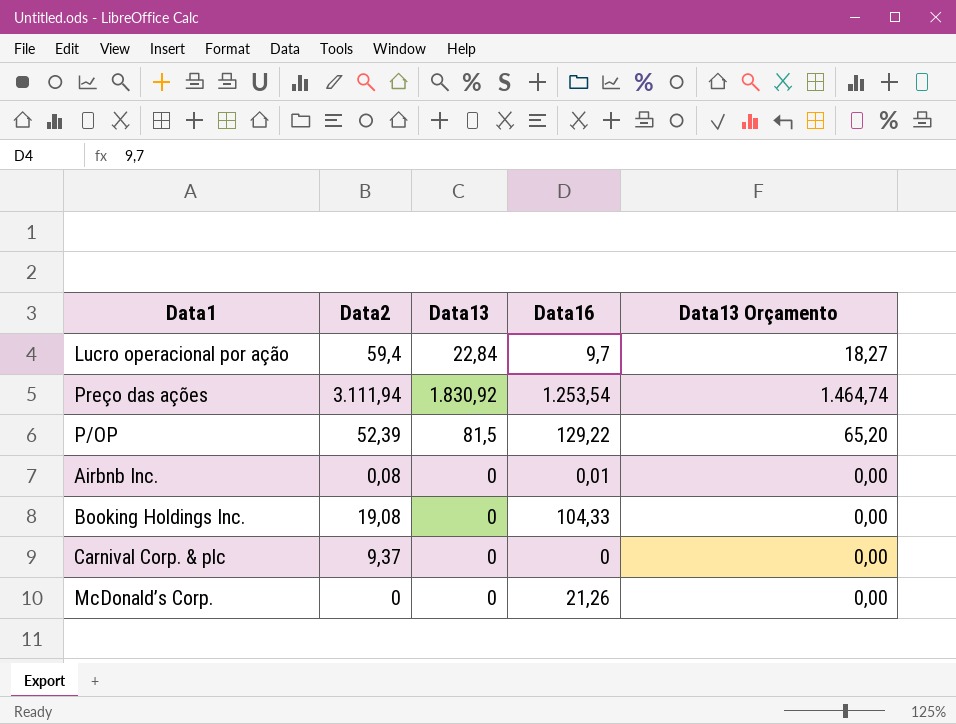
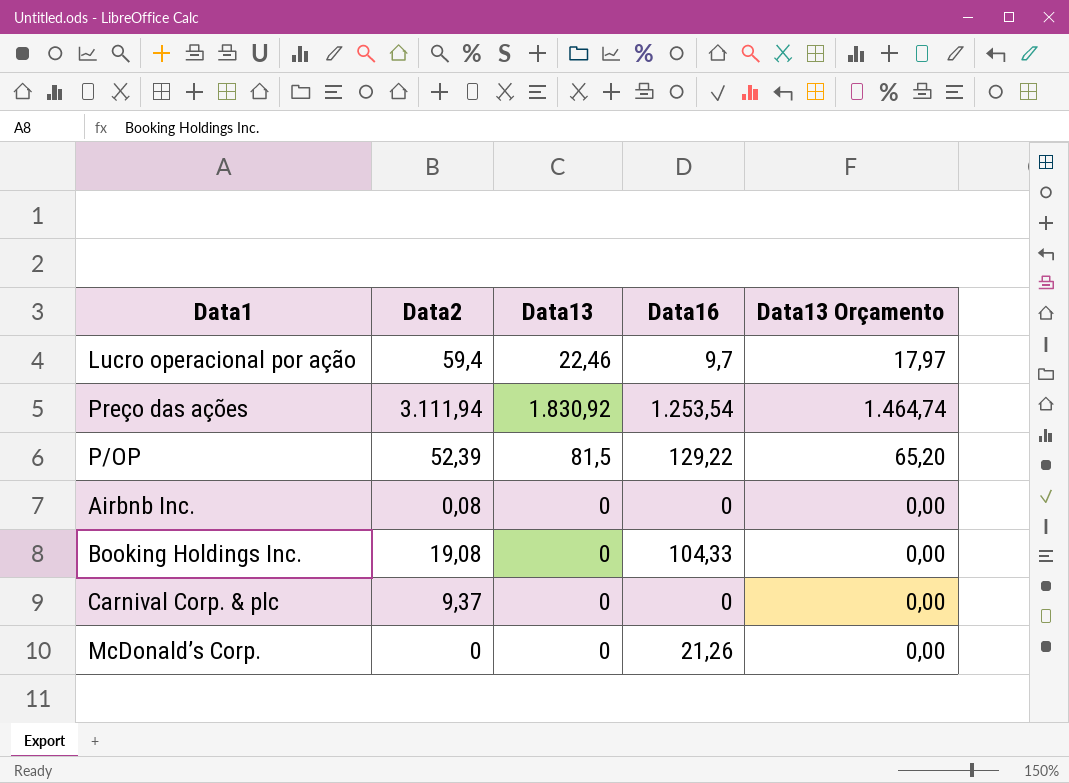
Lucro operacional por ação | Data13: 22,84 -> 22,46
Lucro operacional por ação | Data13 Orçamento: 18,27 -> 17,97
Airbnb Inc. | Data16: 0,01 -> 0

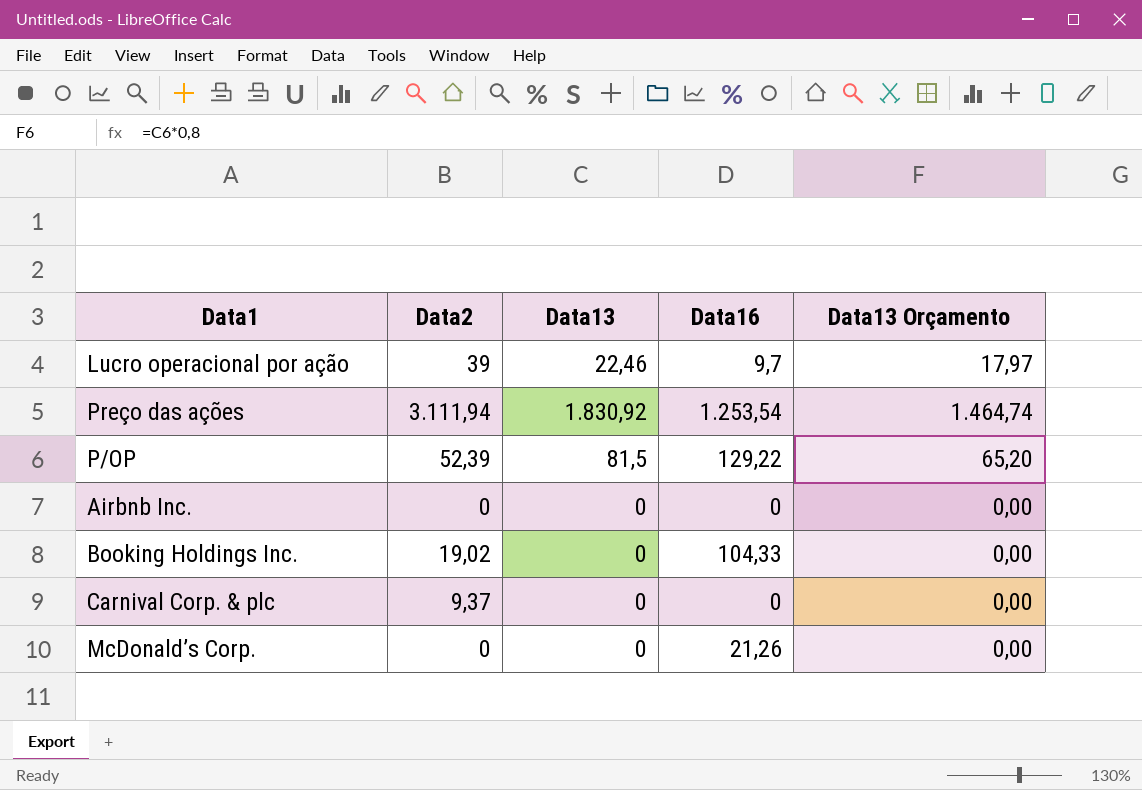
Lucro operacional por ação | Data2: 59,4 -> 39
Airbnb Inc. | Data2: 0,08 -> 0
Booking Holdings Inc. | Data2: 19,08 -> 19,02

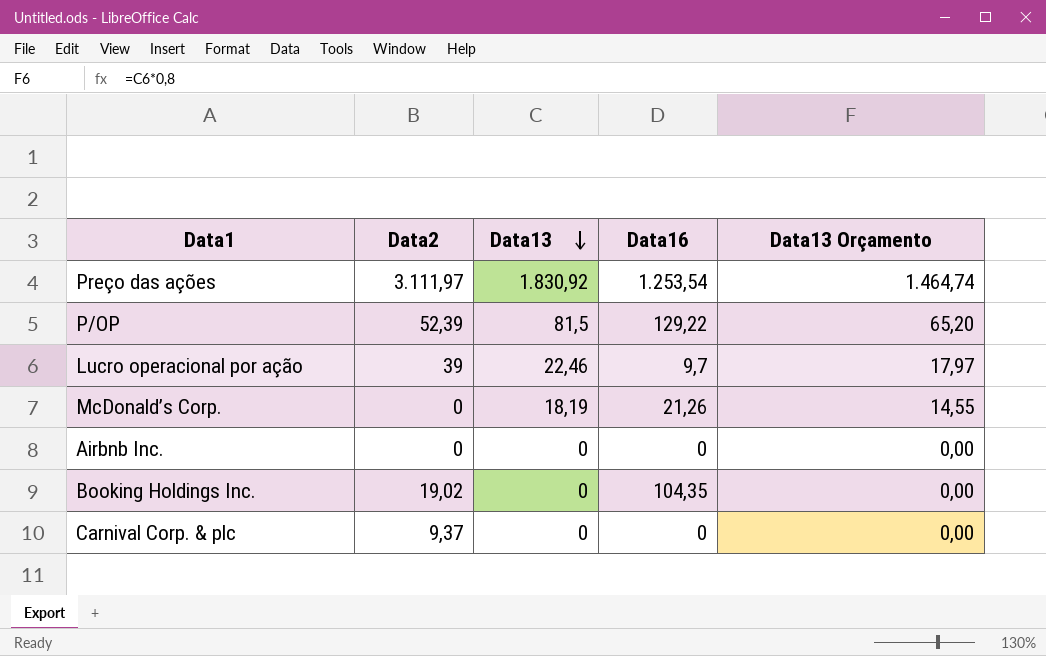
row order: none -> Data13 descending
Preço das ações | Data2: 3.111,94 -> 3.111,97
McDonald’s Corp. | Data13: 0 -> 18,19
McDonald’s Corp. | Data13 Orçamento: 0,00 -> 14,55
Booking Holdings Inc. | Data16: 104,33 -> 104,35

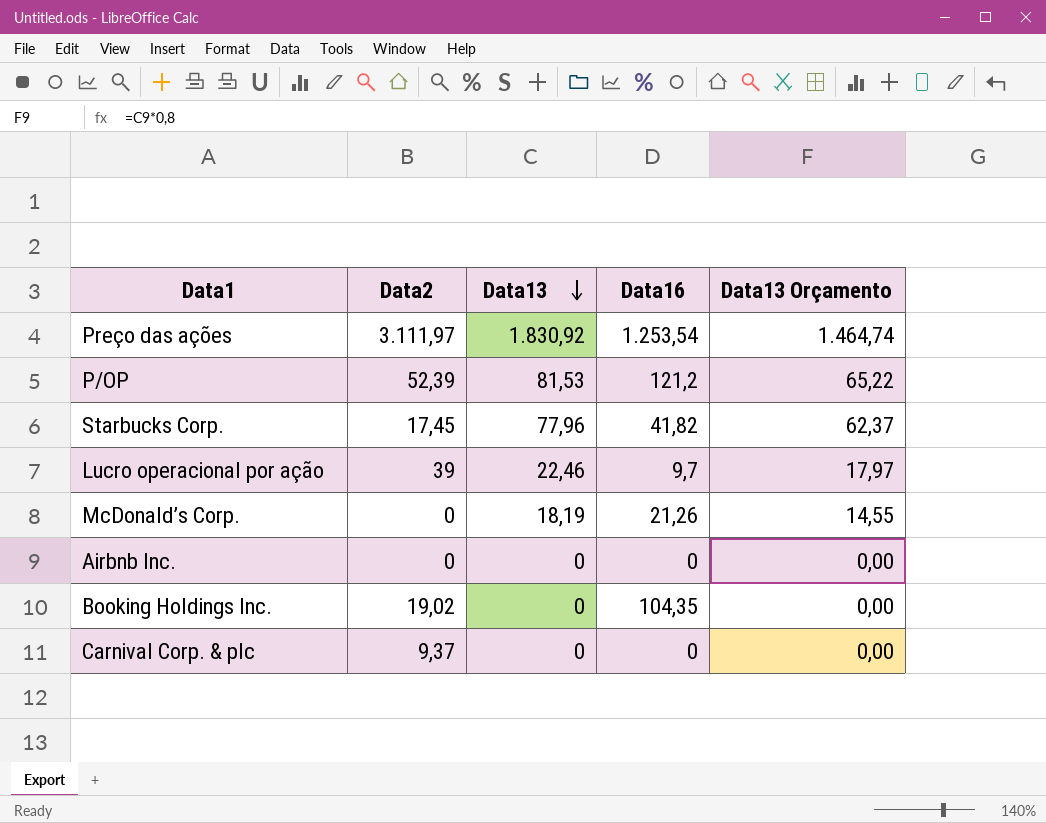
P/OP | Data13: 81,5 -> 81,53
P/OP | Data16: 129,22 -> 121,2
P/OP | Data13 Orçamento: 65,20 -> 65,22
row Starbucks Corp.: none -> 17,45 | 77,96 | 41,82 | 62,37

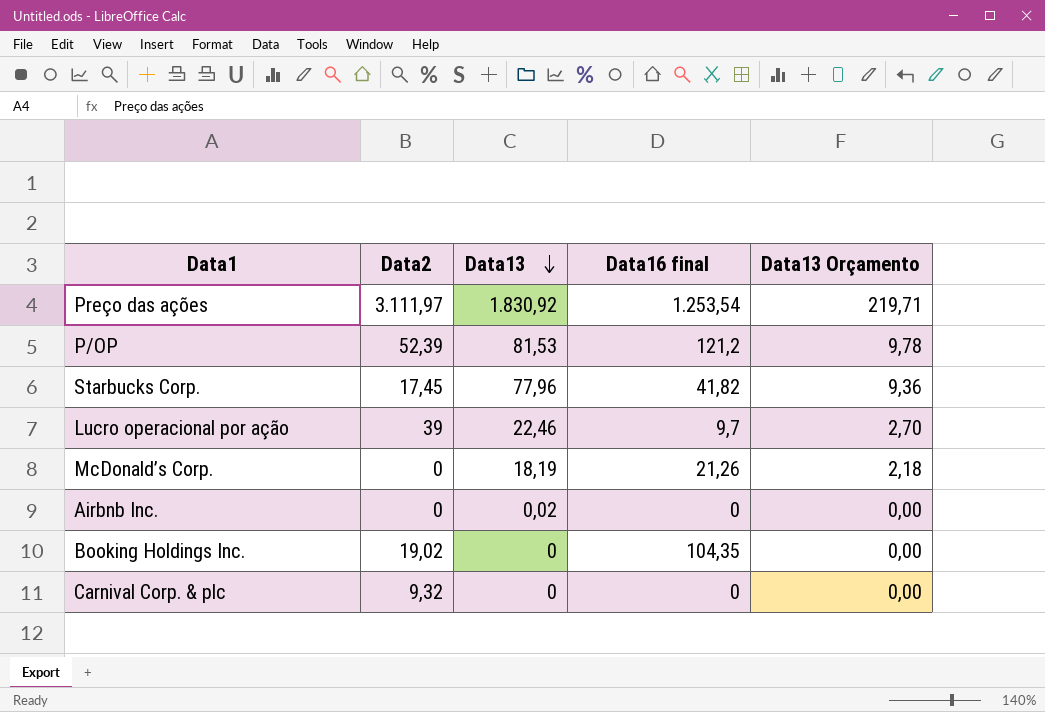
column name: Data16 -> Data16 final
column Data13 Orçamento | formula: [Data13] * 0,8 -> [Data13] * 0,12
Airbnb Inc. | Data13: 0 -> 0,02
Carnival Corp. & plc | Data2: 9,37 -> 9,32

